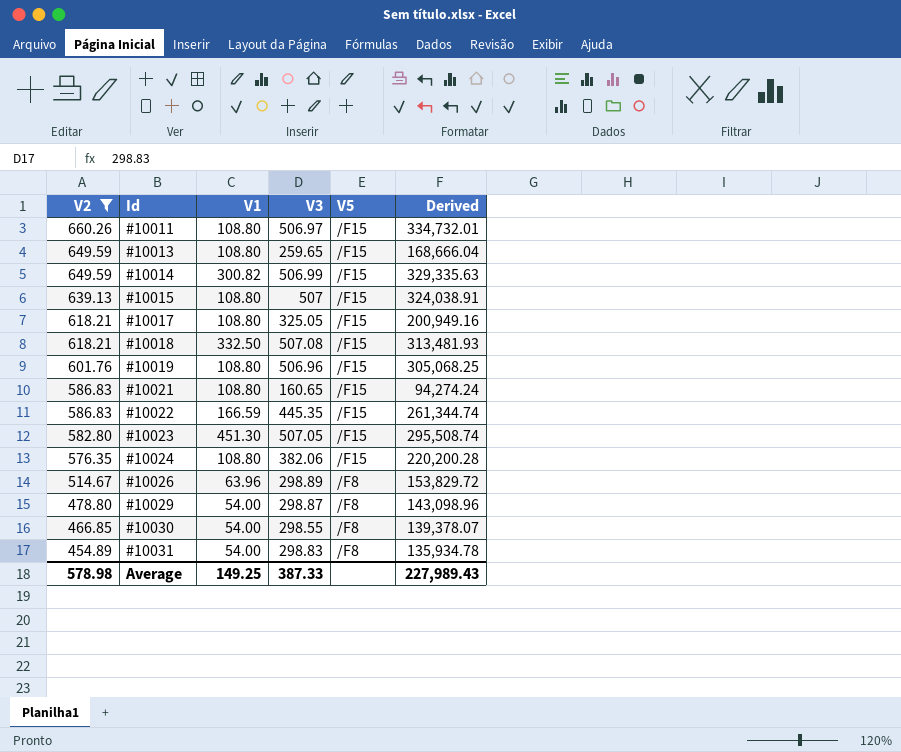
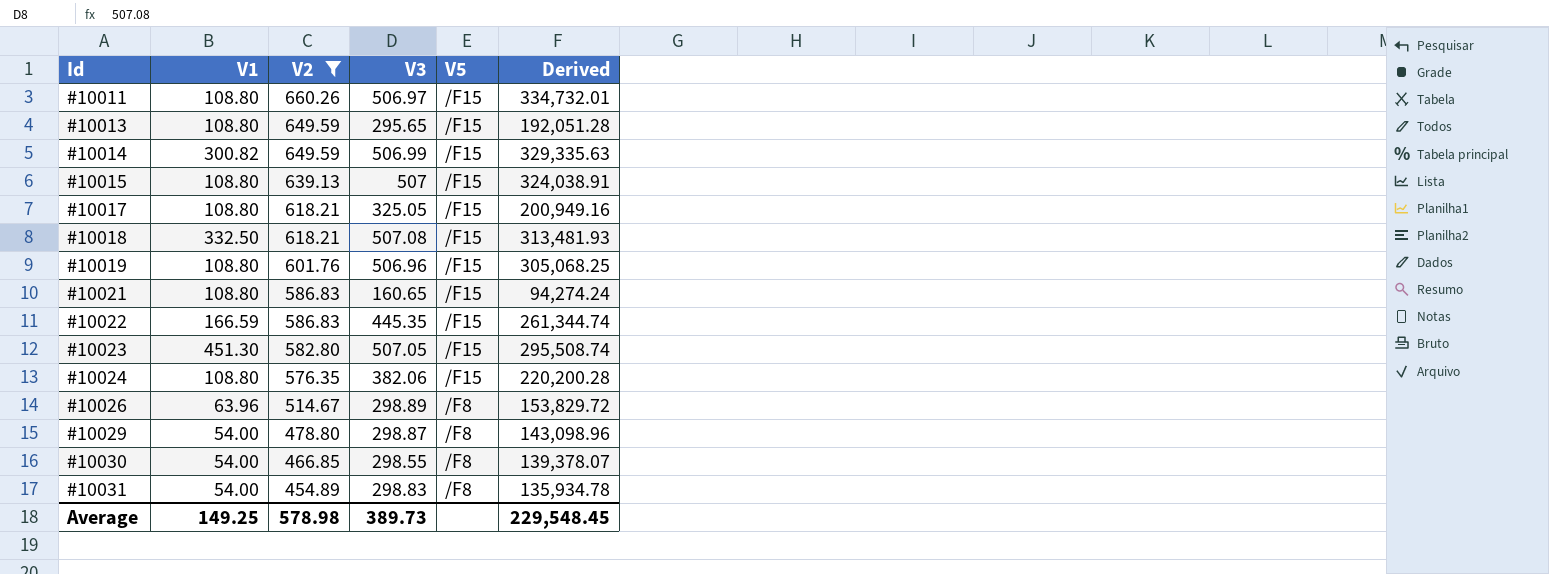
column V2 | position: 1 -> 3
#10013 | V3: 259.65 -> 295.65
#10013 | Derived: 168,666.04 -> 192,051.28
Average | V3: 387.33 -> 389.73
Average | Derived: 227,989.43 -> 229,548.45

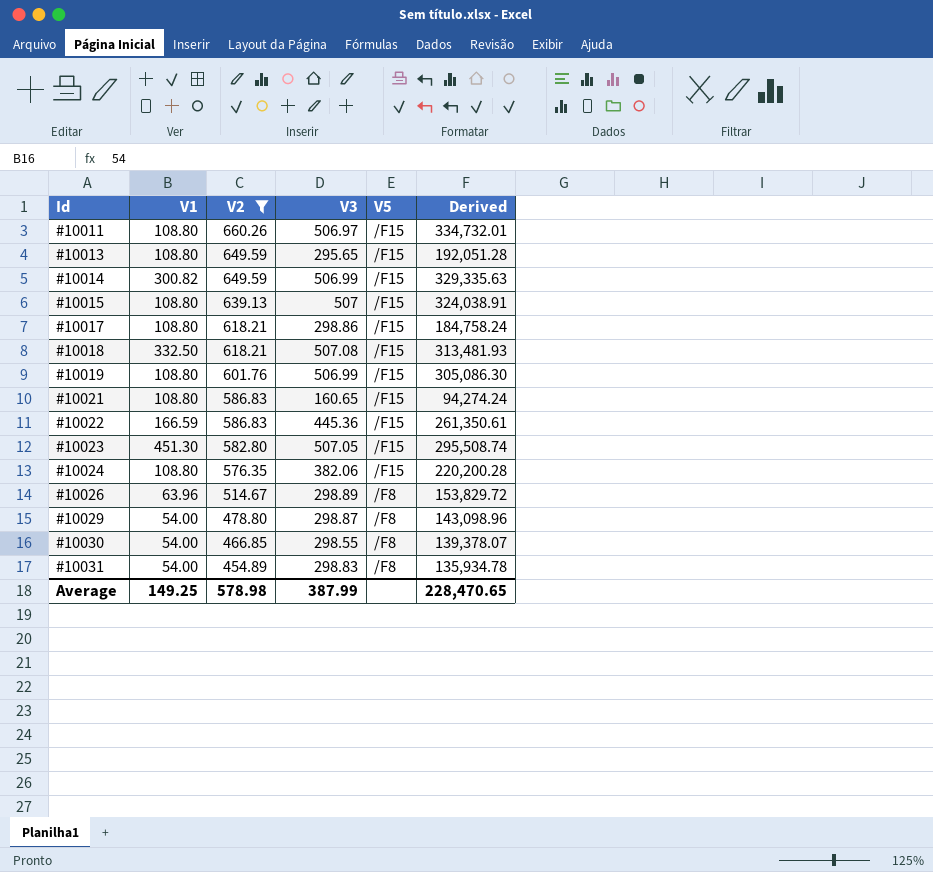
#10017 | V3: 325.05 -> 298.86
#10017 | Derived: 200,949.16 -> 184,758.24
#10019 | V3: 506.96 -> 506.99
#10019 | Derived: 305,068.25 -> 305,086.30
#10022 | V3: 445.35 -> 445.36
#10022 | Derived: 261,344.74 -> 261,350.61
Average | V3: 389.73 -> 387.99
Average | Derived: 229,548.45 -> 228,470.65

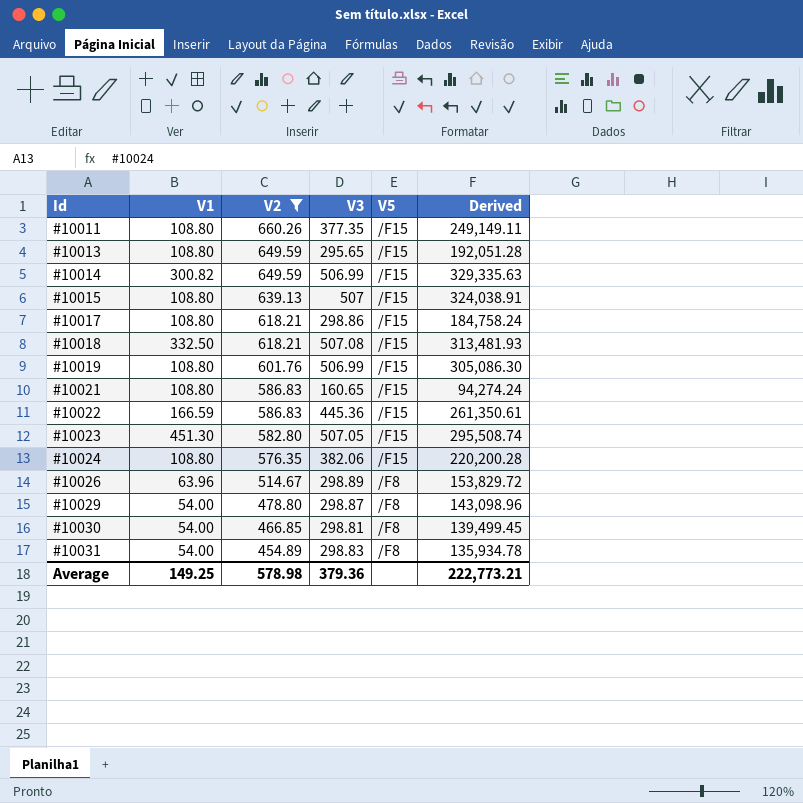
#10011 | V3: 506.97 -> 377.35
#10011 | Derived: 334,732.01 -> 249,149.11
#10030 | V3: 298.55 -> 298.81
#10030 | Derived: 139,378.07 -> 139,499.45
Average | V3: 387.99 -> 379.36
Average | Derived: 228,470.65 -> 222,773.21

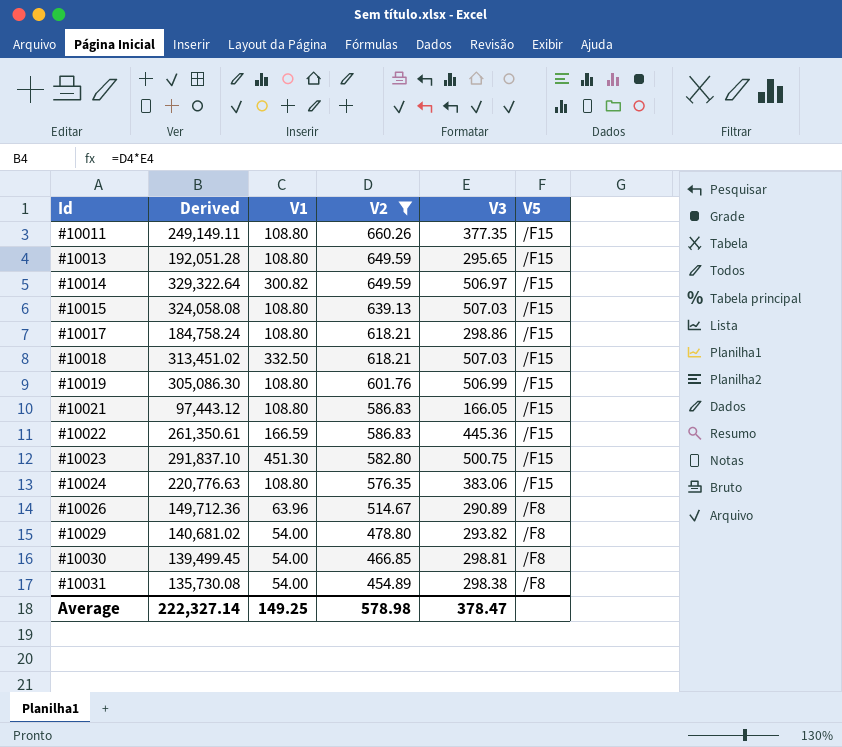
column Derived | position: 6 -> 2
#10014 | Derived: 329,335.63 -> 329,322.64
#10014 | V3: 506.99 -> 506.97
#10015 | Derived: 324,038.91 -> 324,058.08
#10015 | V3: 507 -> 507.03
#10018 | Derived: 313,481.93 -> 313,451.02
#10018 | V3: 507.08 -> 507.03
#10021 | Derived: 94,274.24 -> 97,443.12
#10021 | V3: 160.65 -> 166.05
#10023 | Derived: 295,508.74 -> 291,837.10
#10023 | V3: 507.05 -> 500.75
#10024 | Derived: 220,200.28 -> 220,776.63
#10024 | V3: 382.06 -> 383.06
#10026 | Derived: 153,829.72 -> 149,712.36
#10026 | V3: 298.89 -> 290.89
#10029 | Derived: 143,098.96 -> 140,681.02
#10029 | V3: 298.87 -> 293.82
#10031 | Derived: 135,934.78 -> 135,730.08
#10031 | V3: 298.83 -> 298.38
Average | Derived: 222,773.21 -> 222,327.14
Average | V3: 379.36 -> 378.47

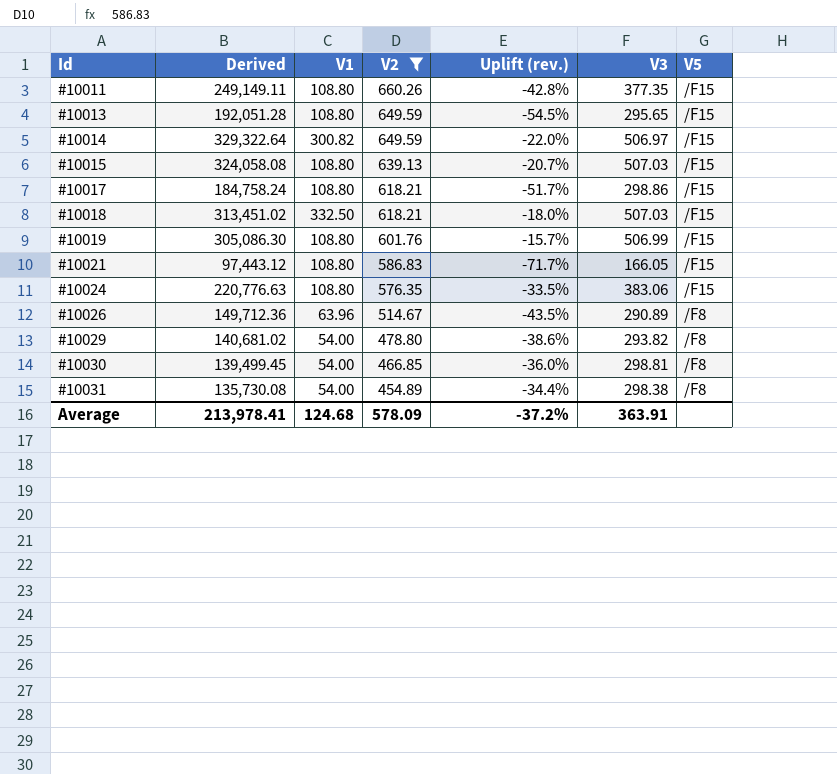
column Uplift (rev.) | formula: none -> ([V3] - [V2]) / [V2]
row #10022: 261,350.61 | 166.59 | 586.83 | 445.36 | /F15 -> none
row #10023: 291,837.10 | 451.30 | 582.80 | 500.75 | /F15 -> none
Average | Derived: 222,327.14 -> 213,978.41
Average | V1: 149.25 -> 124.68
Average | V2: 578.98 -> 578.09
Average | V3: 378.47 -> 363.91

